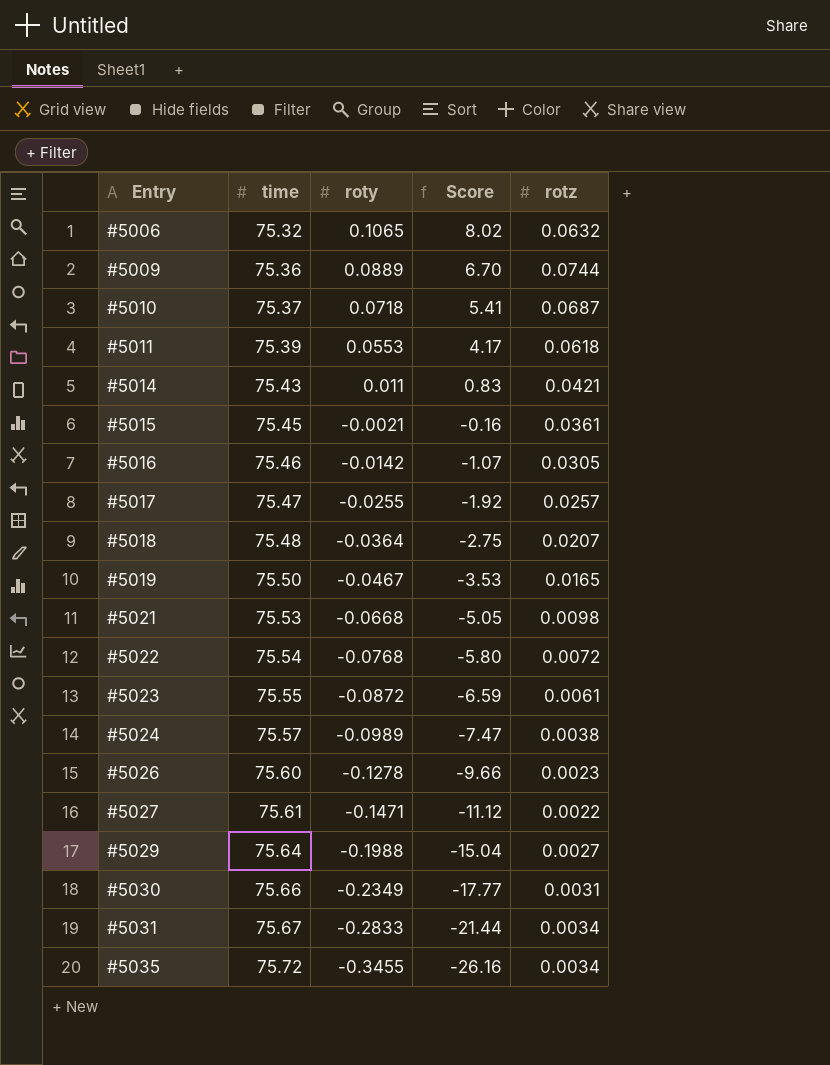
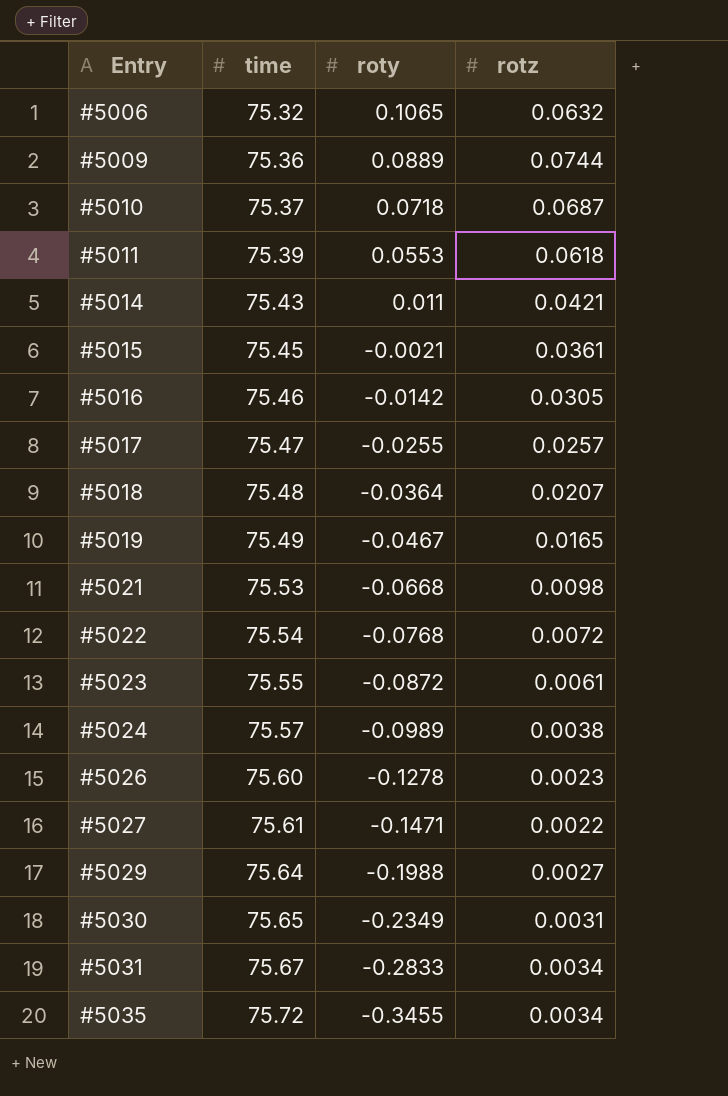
column Score | formula: [time] * [roty] -> none
#5019 | time: 75.50 -> 75.49
#5030 | time: 75.66 -> 75.65

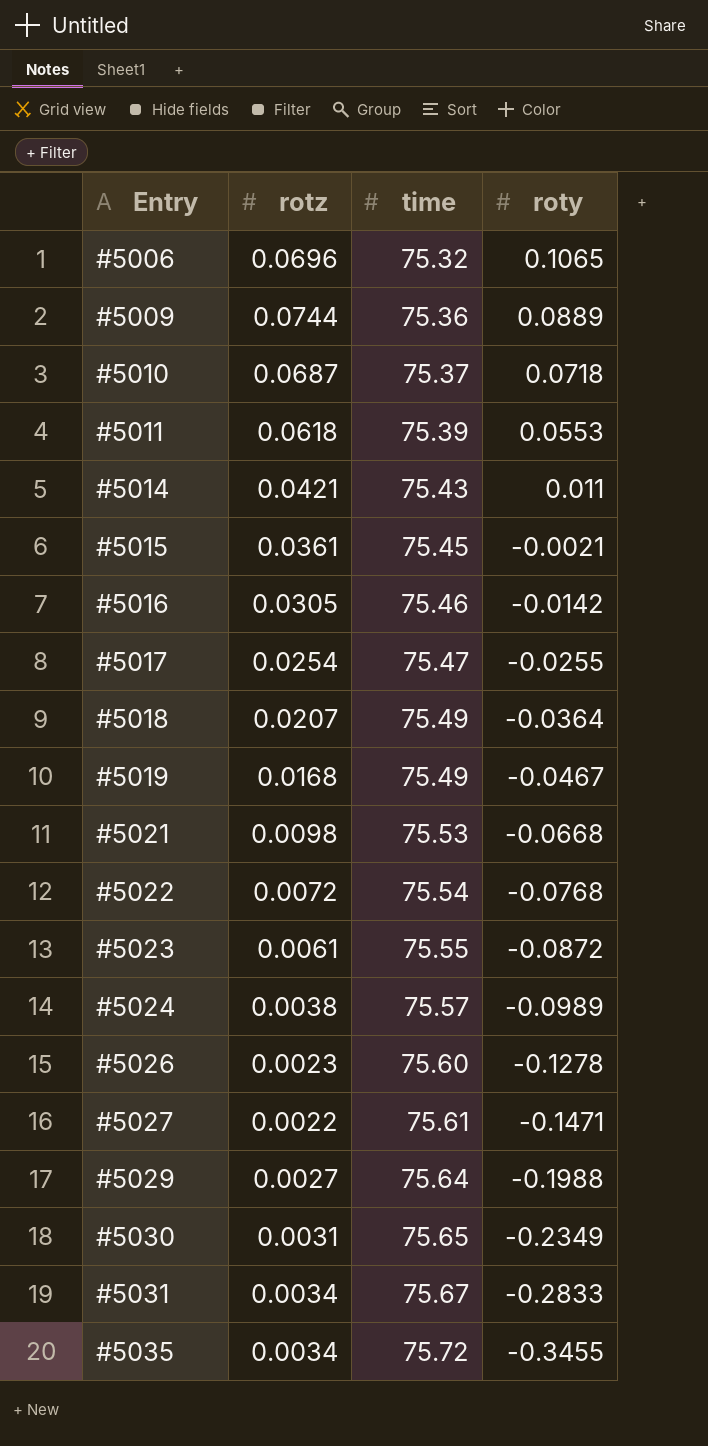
column rotz | position: 4 -> 2
#5006 | rotz: 0.0632 -> 0.0696
#5017 | rotz: 0.0257 -> 0.0254
#5018 | time: 75.48 -> 75.49
#5019 | rotz: 0.0165 -> 0.0168

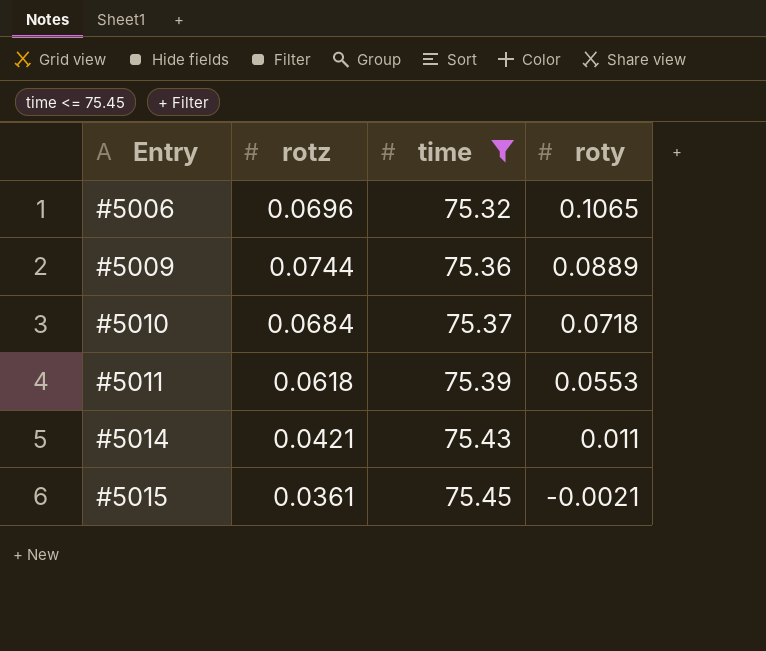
filter: none -> time <= 75.45
#5010 | rotz: 0.0687 -> 0.0684

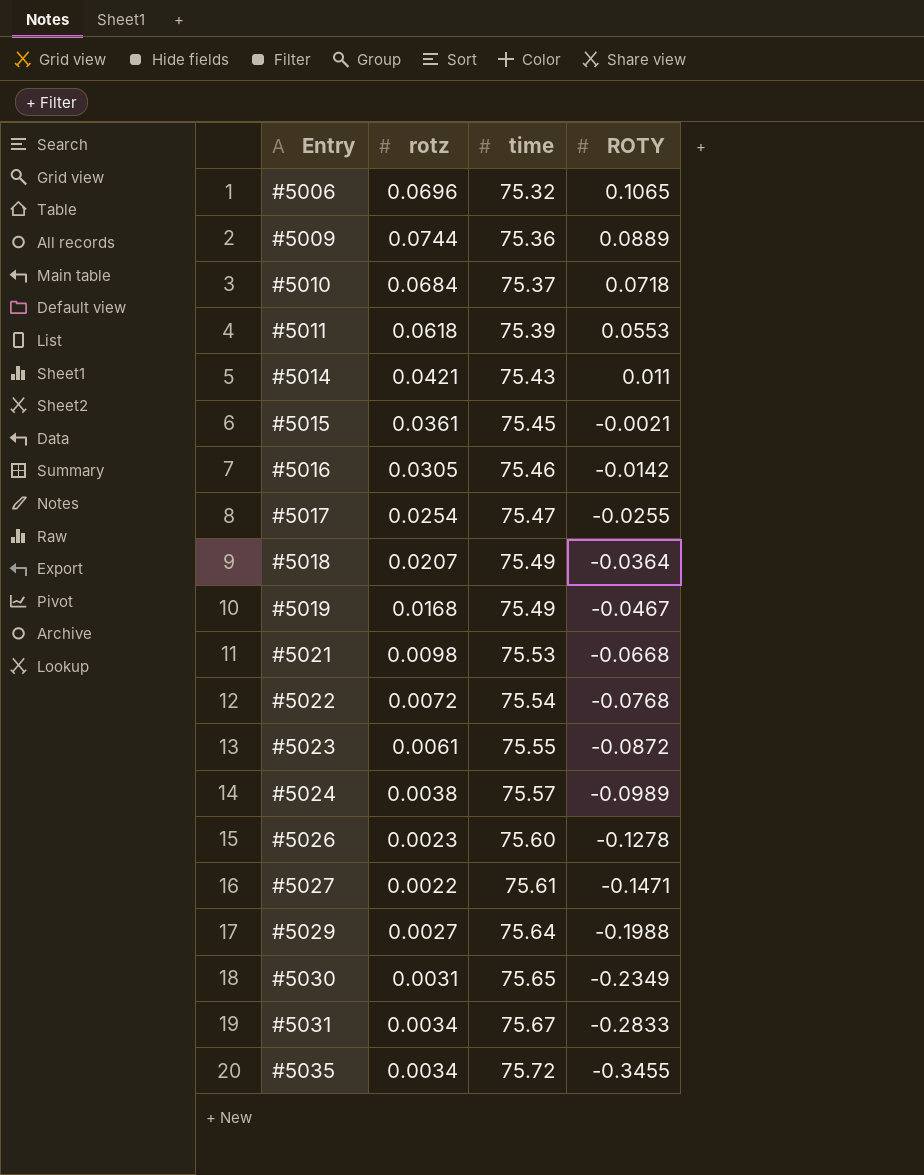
filter: time <= 75.45 -> none
column name: roty -> ROTY

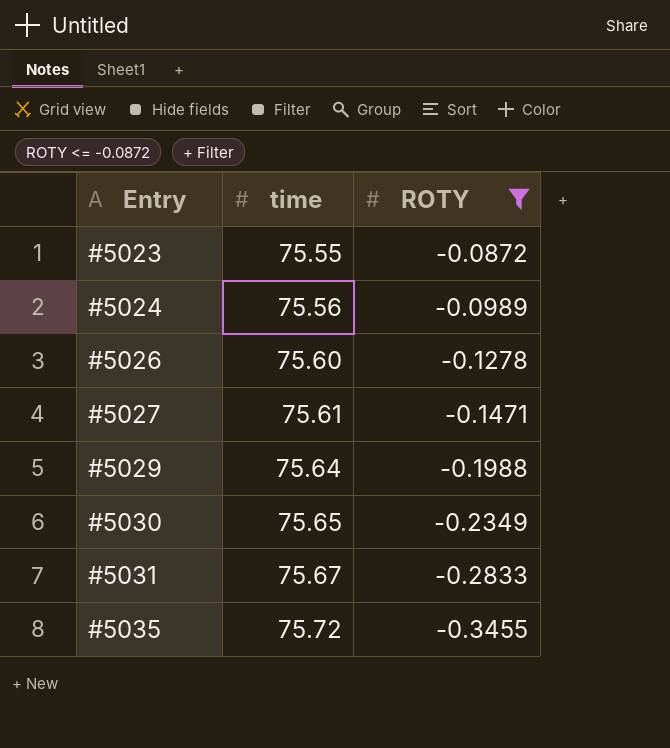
filter: none -> ROTY <= -0.0872
column rotz | position: 2 -> none
#5024 | time: 75.57 -> 75.56

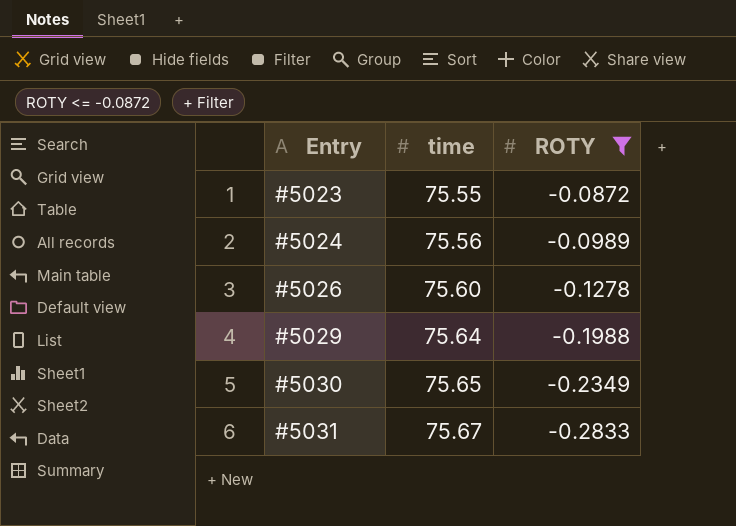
row #5027: 75.61 | -0.1471 -> none
row #5035: 75.72 | -0.3455 -> none

